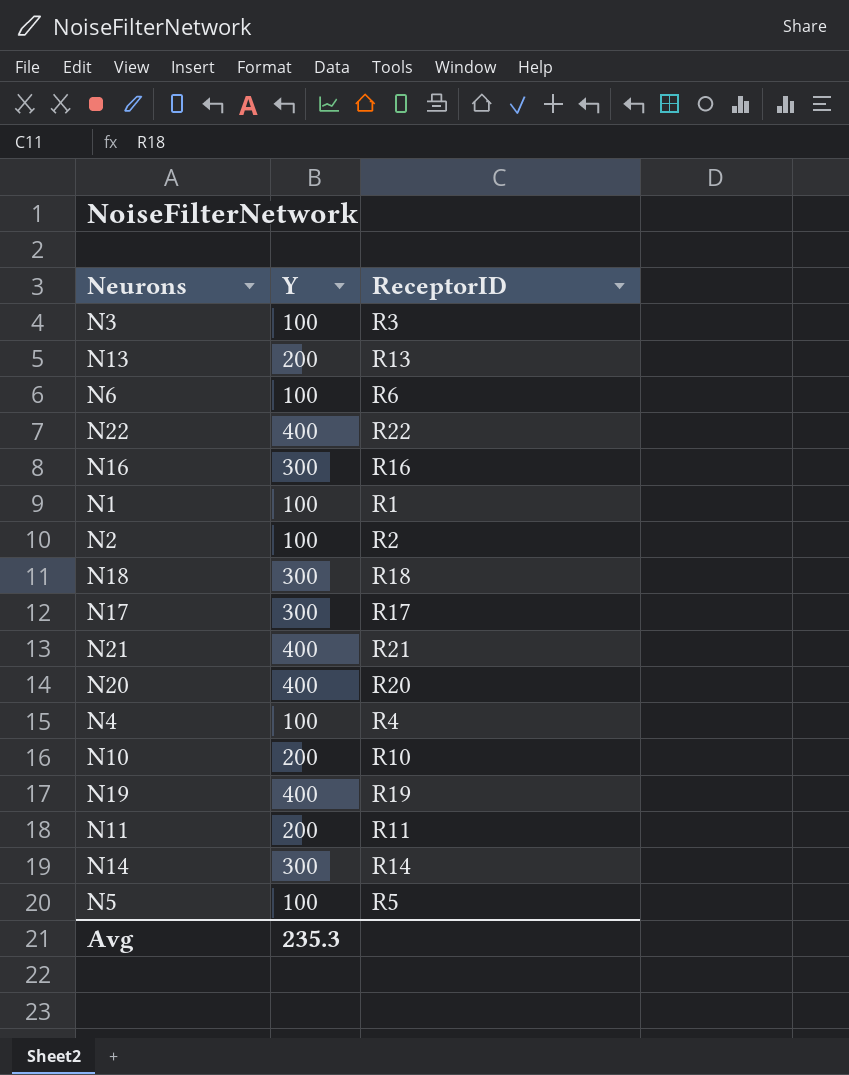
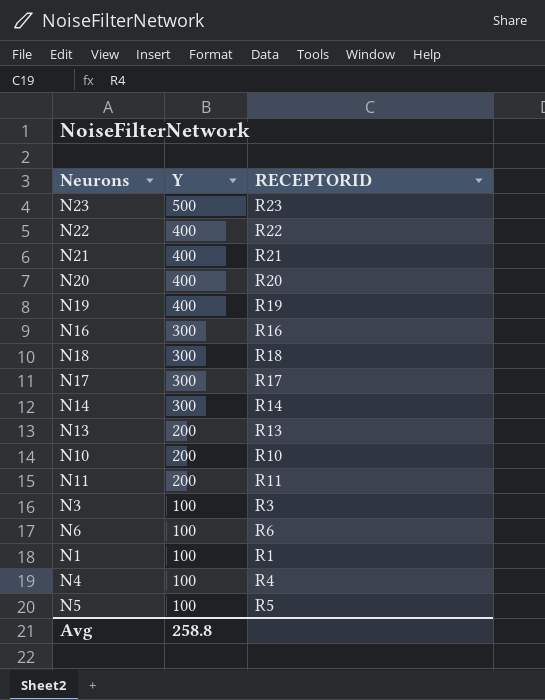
row order: none -> Y descending
column name: ReceptorID -> RECEPTORID
row N2: 100 | R2 -> none
row N23: none -> 500 | R23
Avg | Y: 235.3 -> 258.8

